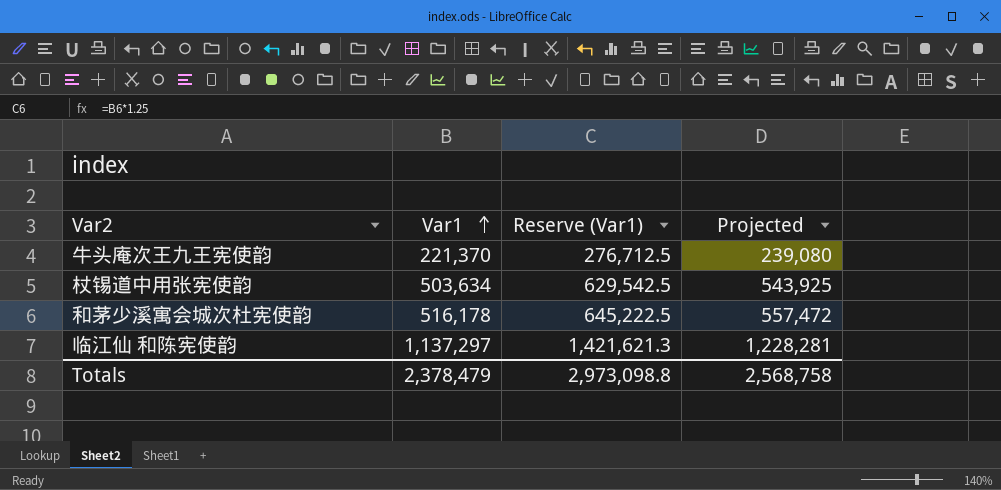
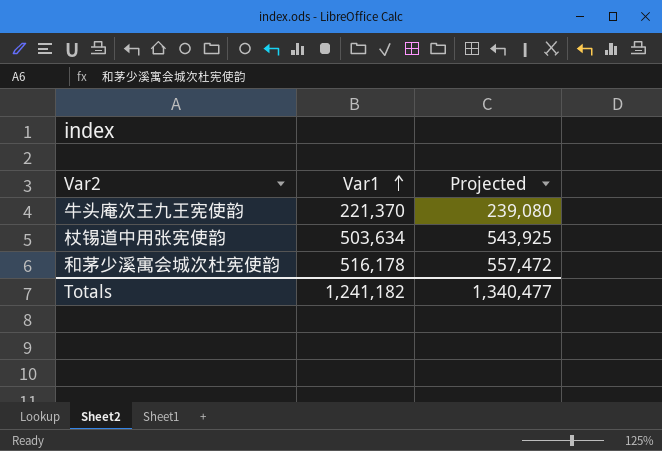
column Reserve (Var1) | formula: [Var1] * 1.25 -> none
row 临江仙 和陈宪使韵: 1,137,297 | 1,421,621.3 | 1,228,281 -> none
Totals | Var1: 2,378,479 -> 1,241,182
Totals | Projected: 2,568,758 -> 1,340,477

